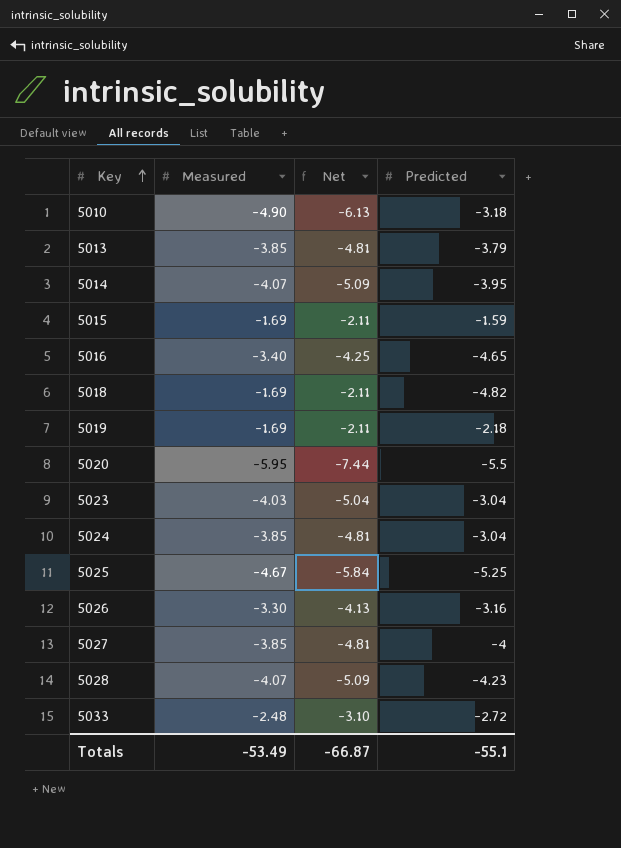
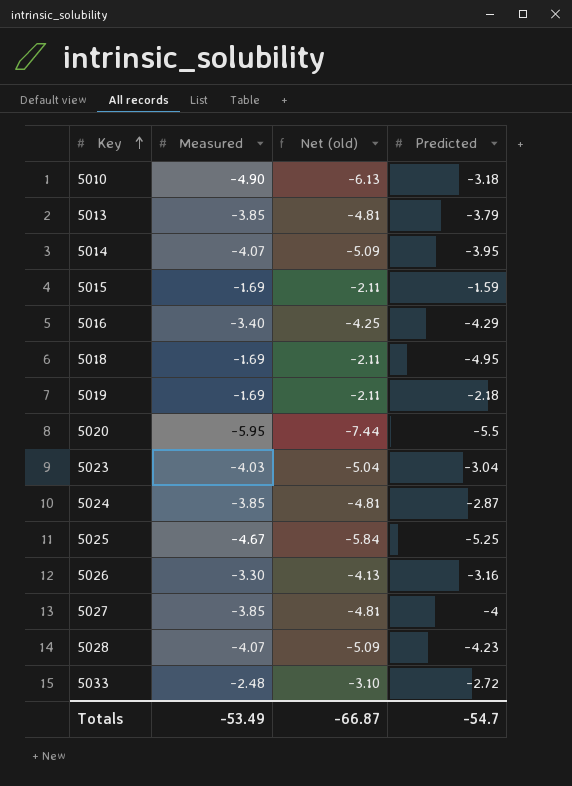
column name: Net -> Net (old)
5016 | Predicted: -4.65 -> -4.29
5018 | Predicted: -4.82 -> -4.95
5024 | Predicted: -3.04 -> -2.87
Totals | Predicted: -55.1 -> -54.7

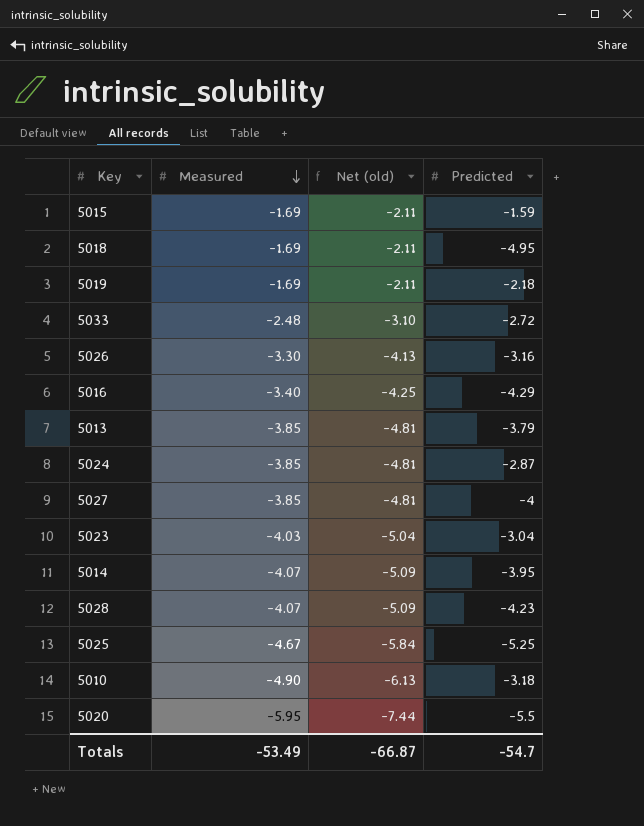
row order: Key ascending -> Measured descending

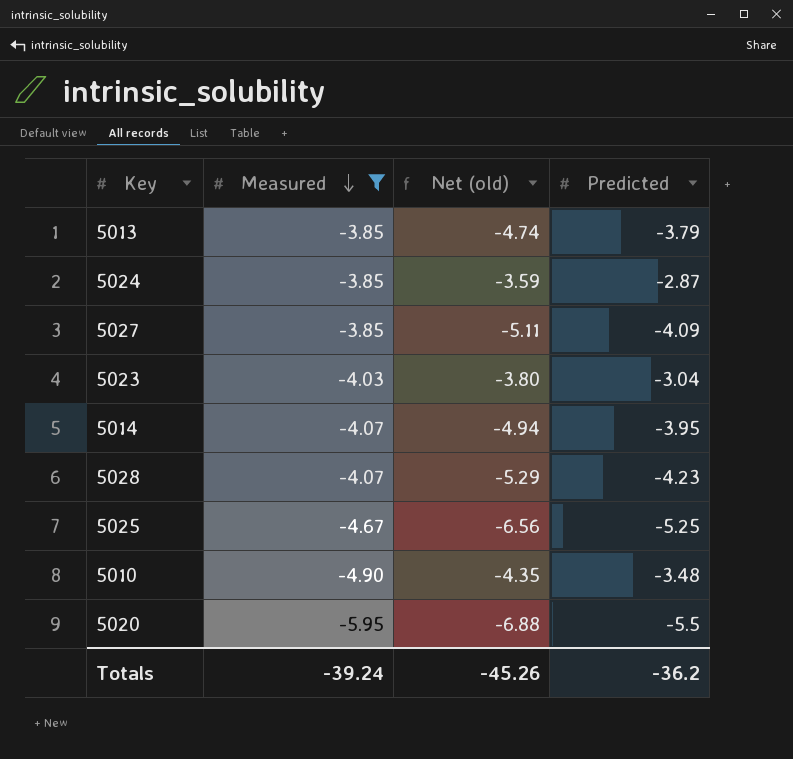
filter: none -> Measured <= -3.85
column Net (old) | formula: [Measured] * 1.25 -> [Predicted] * 1.25
5027 | Predicted: -4 -> -4.09
5010 | Predicted: -3.18 -> -3.48
Totals | Measured: -53.49 -> -39.24
Totals | Net (old): -66.87 -> -45.26
Totals | Predicted: -54.7 -> -36.2

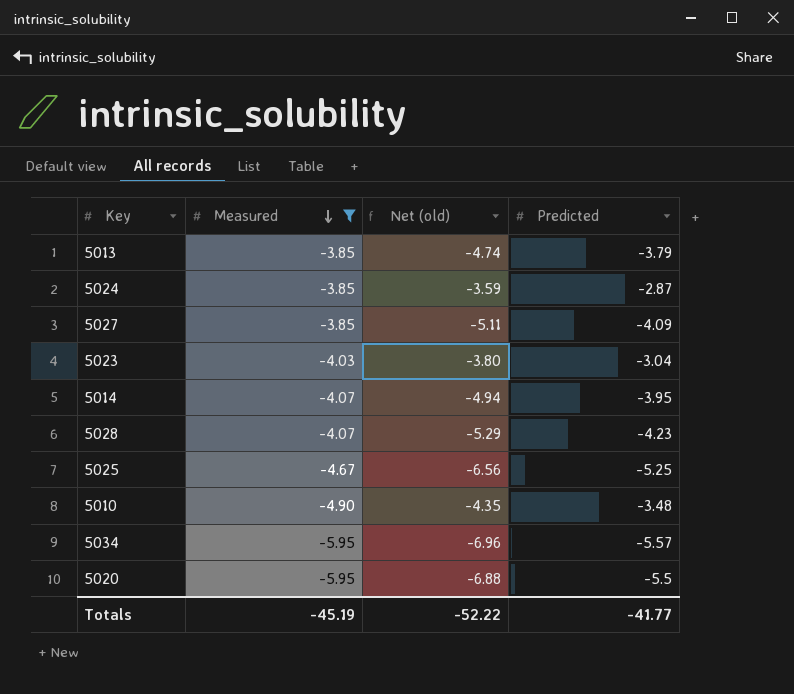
row 5034: none -> -5.95 | -6.96 | -5.57
Totals | Measured: -39.24 -> -45.19
Totals | Net (old): -45.26 -> -52.22
Totals | Predicted: -36.2 -> -41.77

